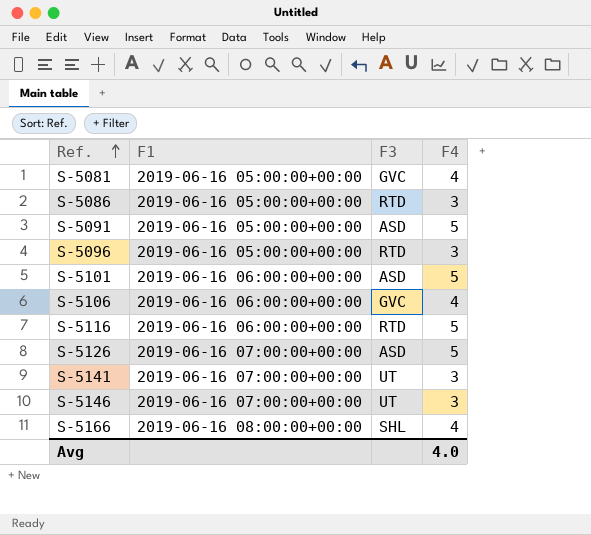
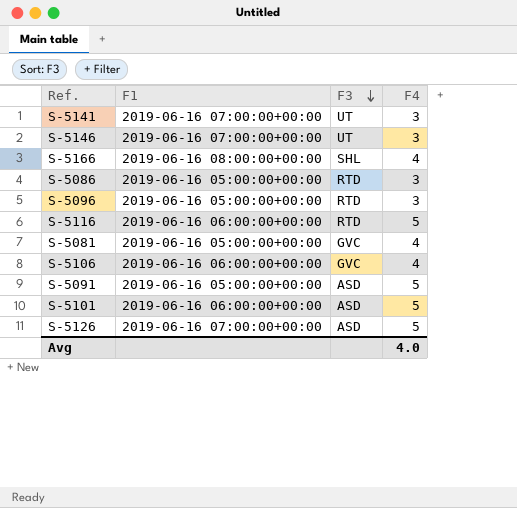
row order: Ref. ascending -> F3 descending

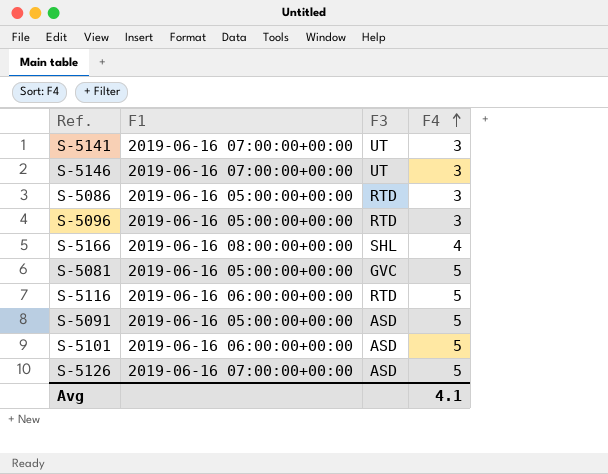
row order: F3 descending -> F4 ascending
row S-5106: 2019-06-16 06:00:00+00:00 | GVC | 4 -> none
S-5081 | F4: 4 -> 5
Avg | F4: 4.0 -> 4.1

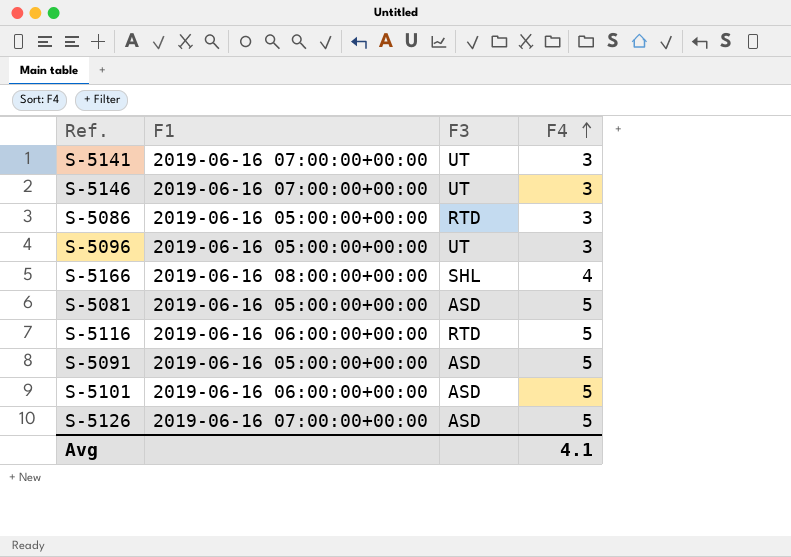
S-5096 | F3: RTD -> UT
S-5081 | F3: GVC -> ASD

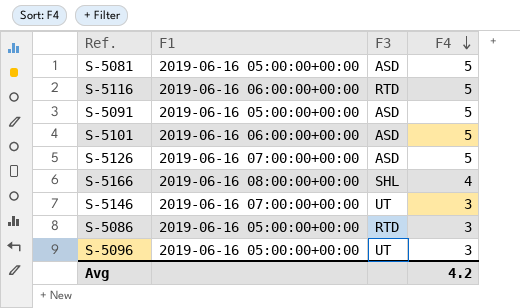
row order: F4 ascending -> F4 descending
row S-5141: 2019-06-16 07:00:00+00:00 | UT | 3 -> none
Avg | F4: 4.1 -> 4.2

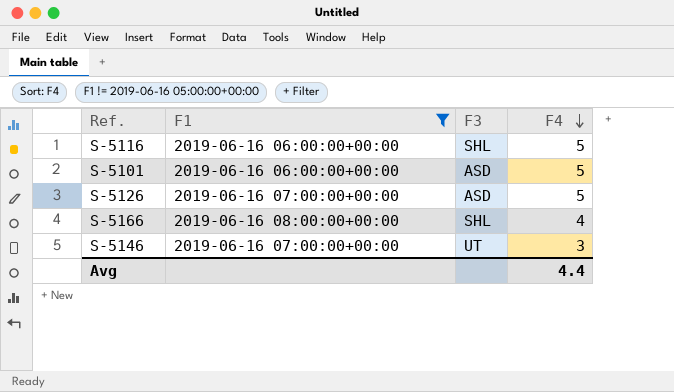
filter: none -> F1 != 2019-06-16 05:00:00+00:00
S-5116 | F3: RTD -> SHL
Avg | F4: 4.2 -> 4.4

